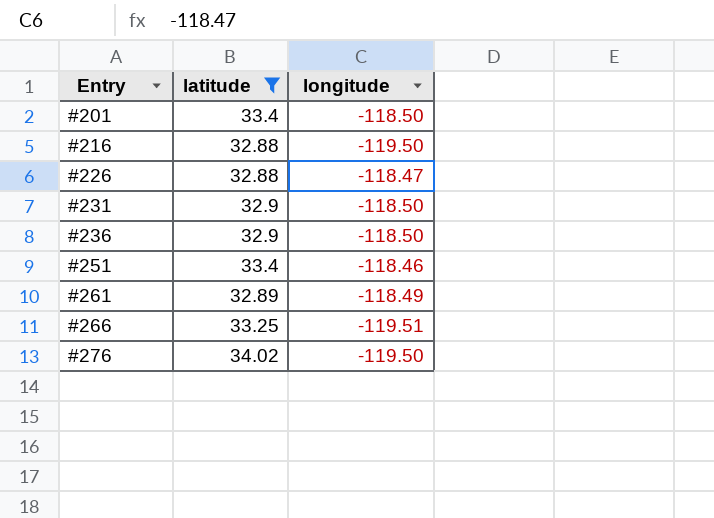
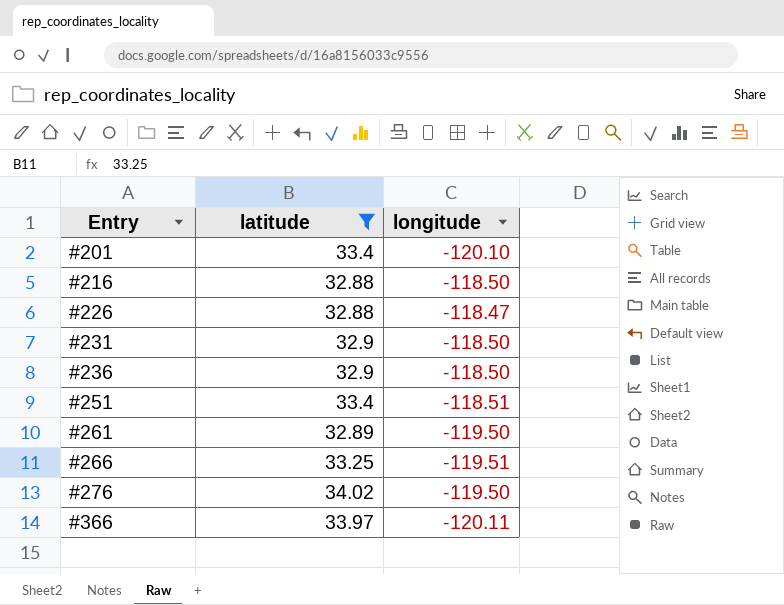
#201 | longitude: -118.50 -> -120.10
#216 | longitude: -119.50 -> -118.50
#251 | longitude: -118.46 -> -118.51
#261 | longitude: -118.49 -> -119.50
row #366: none -> 33.97 | -120.11

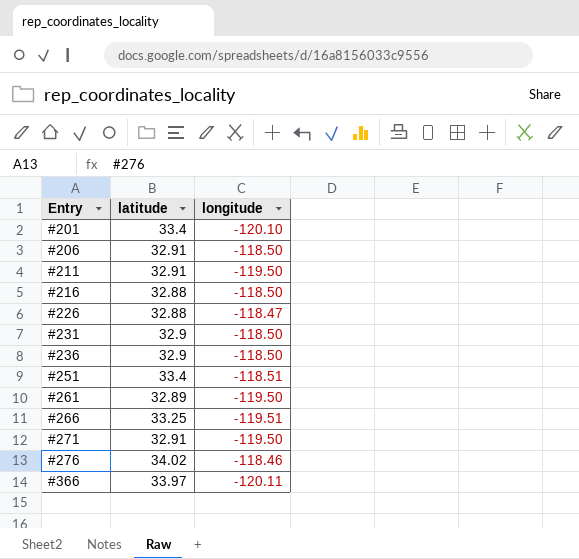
filter: latitude != 32.91 -> none
#276 | longitude: -119.50 -> -118.46

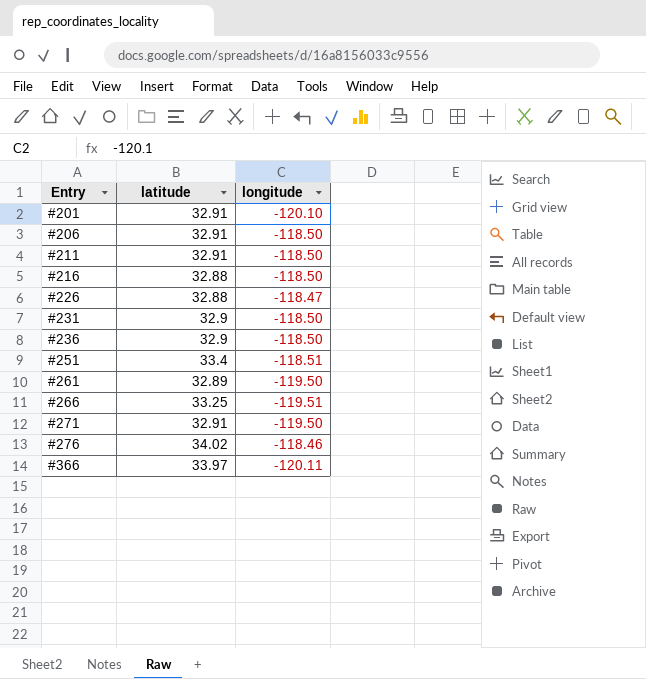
#201 | latitude: 33.4 -> 32.91
#211 | longitude: -119.50 -> -118.50

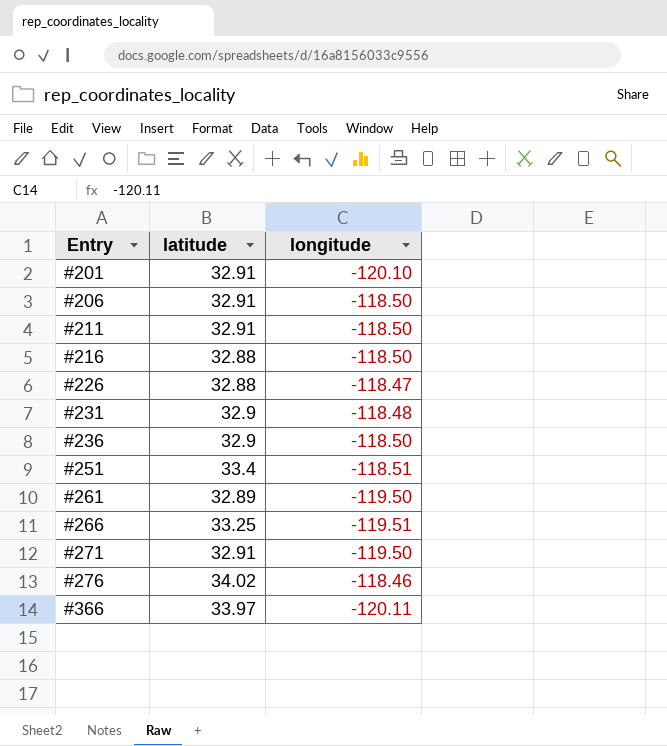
#231 | longitude: -118.50 -> -118.48

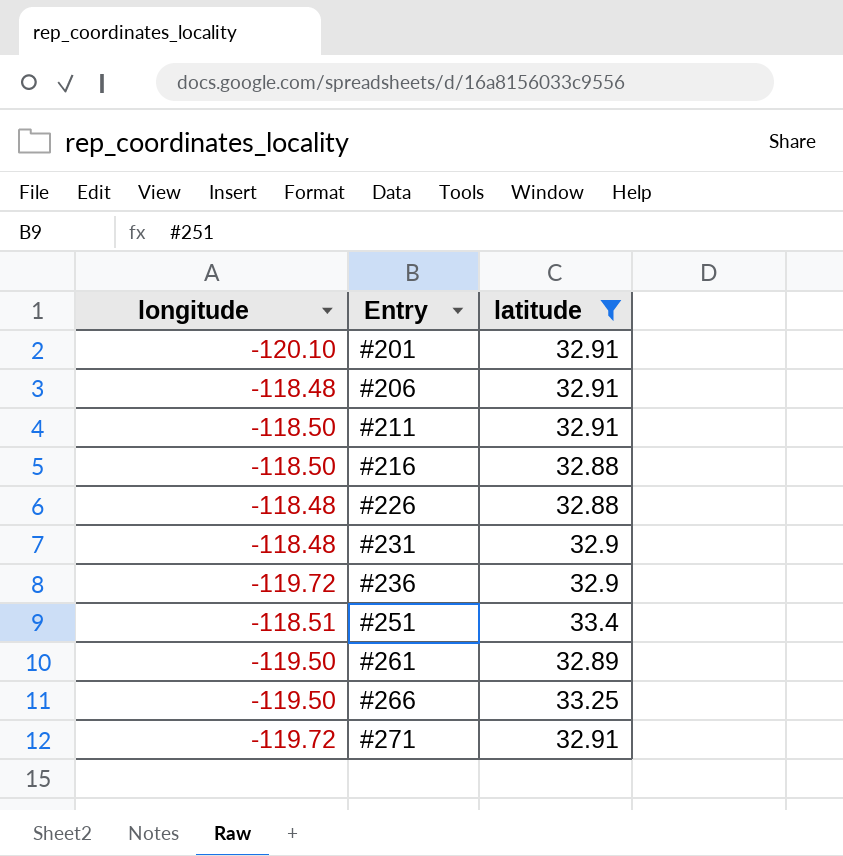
filter: none -> latitude <= 33.4
column longitude | position: 3 -> 1
#206 | longitude: -118.50 -> -118.48
#226 | longitude: -118.47 -> -118.48
#236 | longitude: -118.50 -> -119.72
#266 | longitude: -119.51 -> -119.50
#271 | longitude: -119.50 -> -119.72

